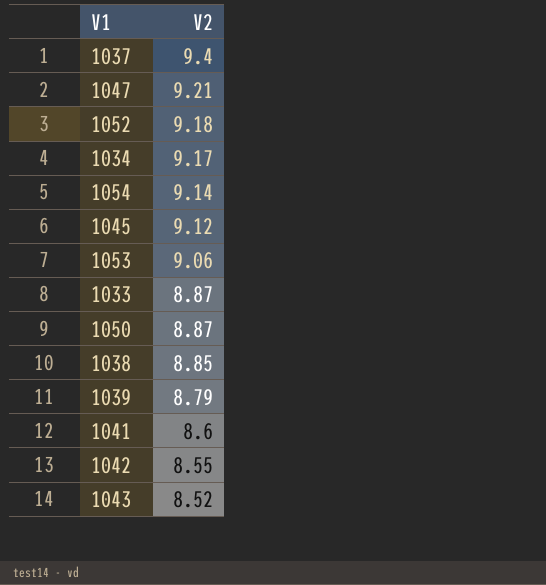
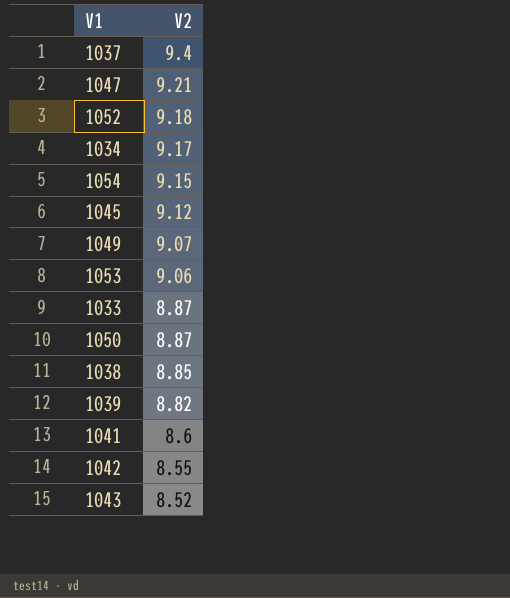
1054 | V2: 9.14 -> 9.15
row 1049: none -> 9.07
1039 | V2: 8.79 -> 8.82

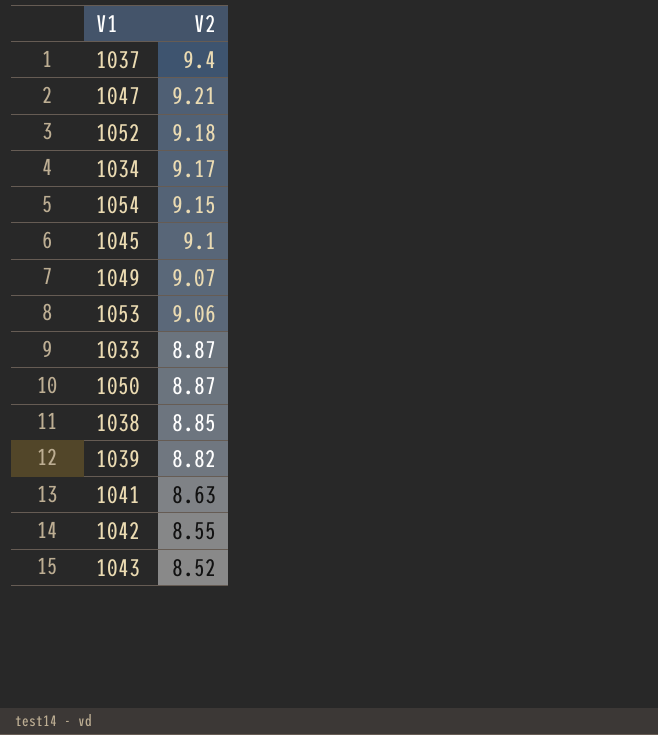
1045 | V2: 9.12 -> 9.1
1041 | V2: 8.6 -> 8.63

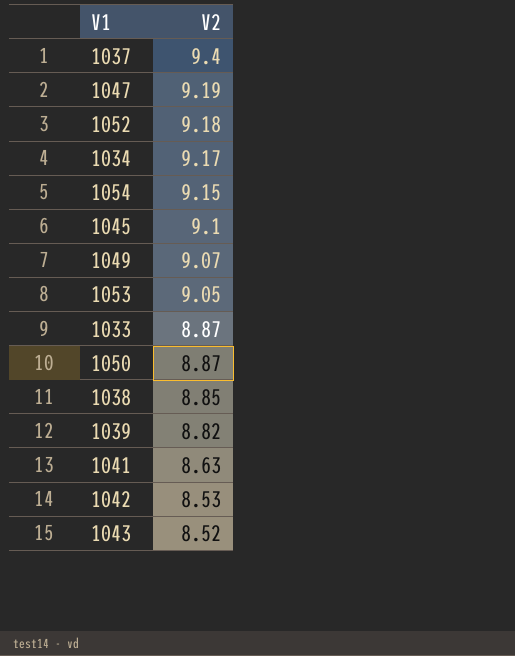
1047 | V2: 9.21 -> 9.19
1053 | V2: 9.06 -> 9.05
1042 | V2: 8.55 -> 8.53

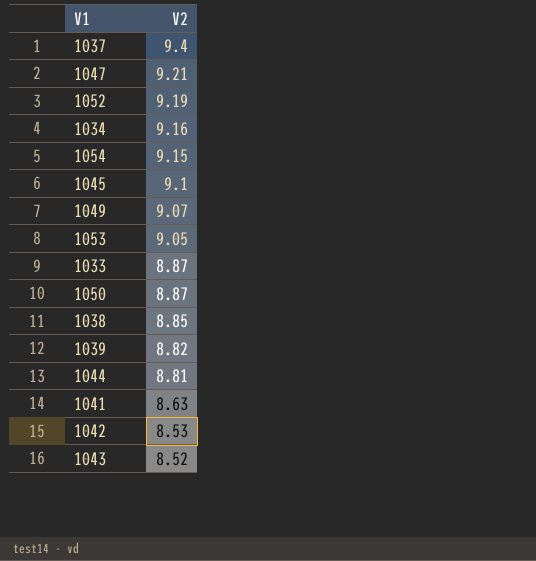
1047 | V2: 9.19 -> 9.21
1052 | V2: 9.18 -> 9.19
1034 | V2: 9.17 -> 9.16
row 1044: none -> 8.81

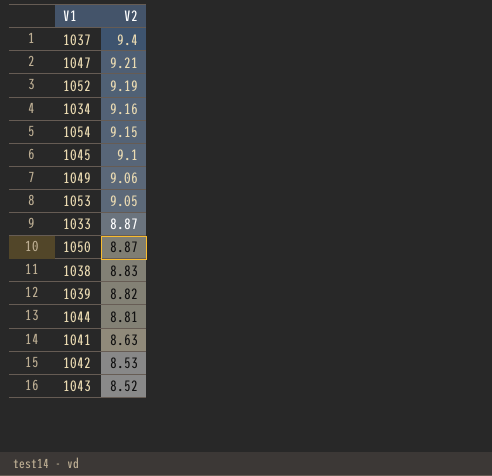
1049 | V2: 9.07 -> 9.06
1038 | V2: 8.85 -> 8.83

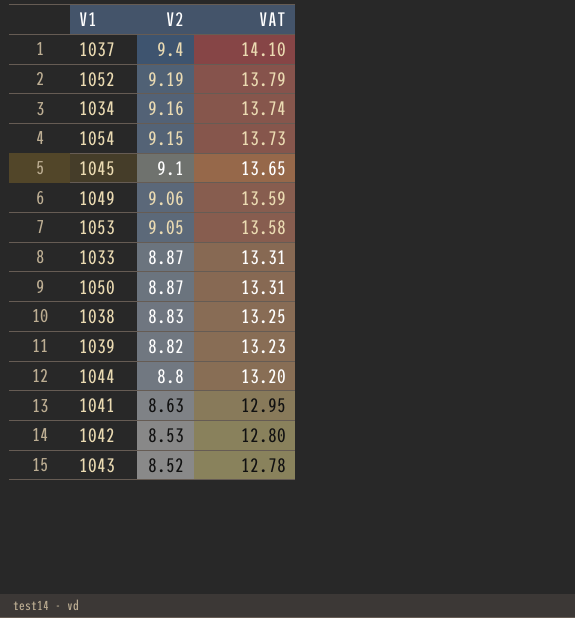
column VAT | formula: none -> [V2] * 1.5
row 1047: 9.21 -> none
1044 | V2: 8.81 -> 8.8

